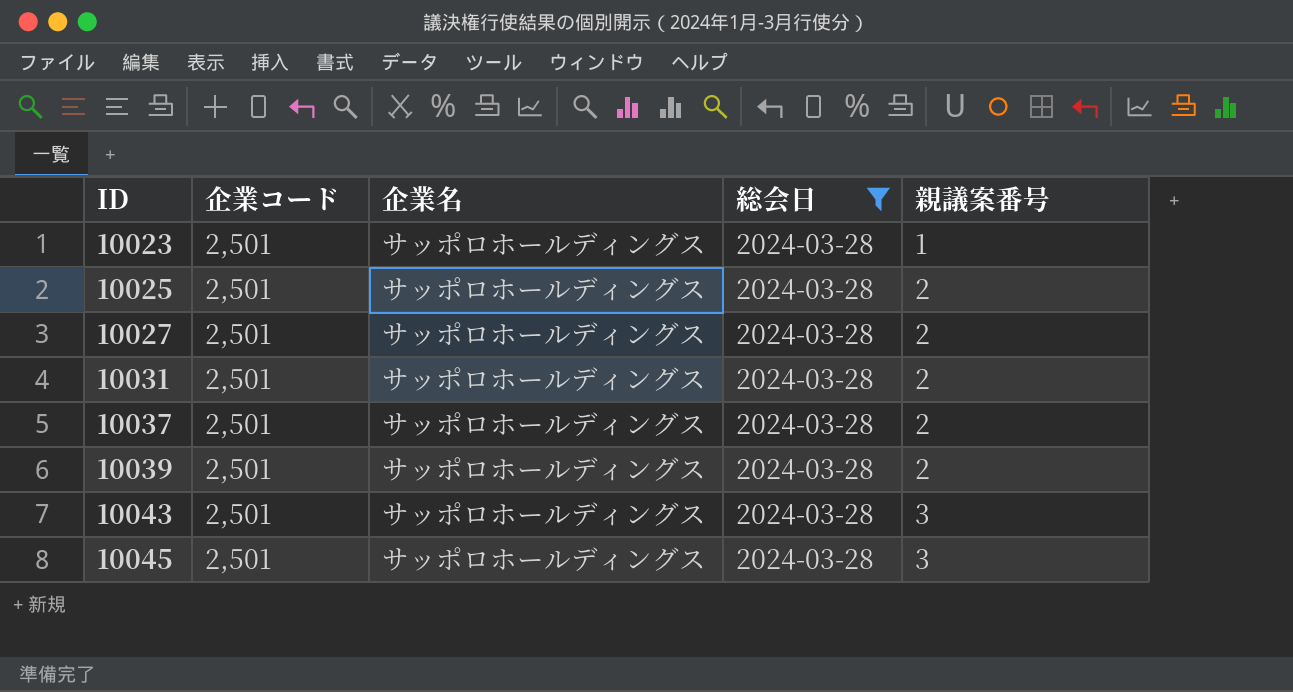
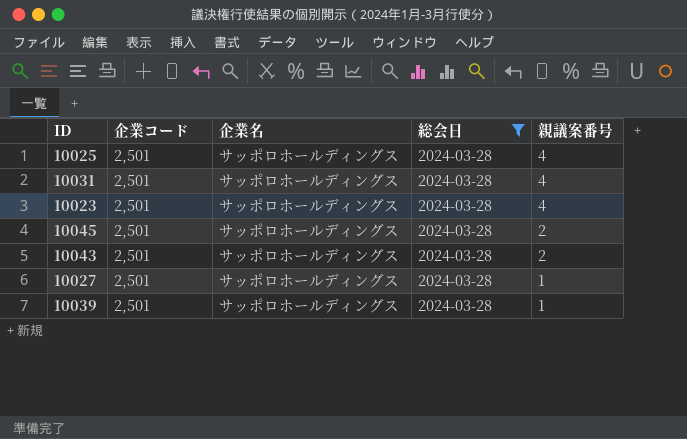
row order: ID ascending -> 親議案番号 descending
row 10037: 2,501 | サッポロホールディングス | 2024-03-28 | 2 -> none
10025 | 親議案番号: 2 -> 4
10031 | 親議案番号: 2 -> 4
10023 | 親議案番号: 1 -> 4
10045 | 親議案番号: 3 -> 2
10043 | 親議案番号: 3 -> 2
10027 | 親議案番号: 2 -> 1
10039 | 親議案番号: 2 -> 1

